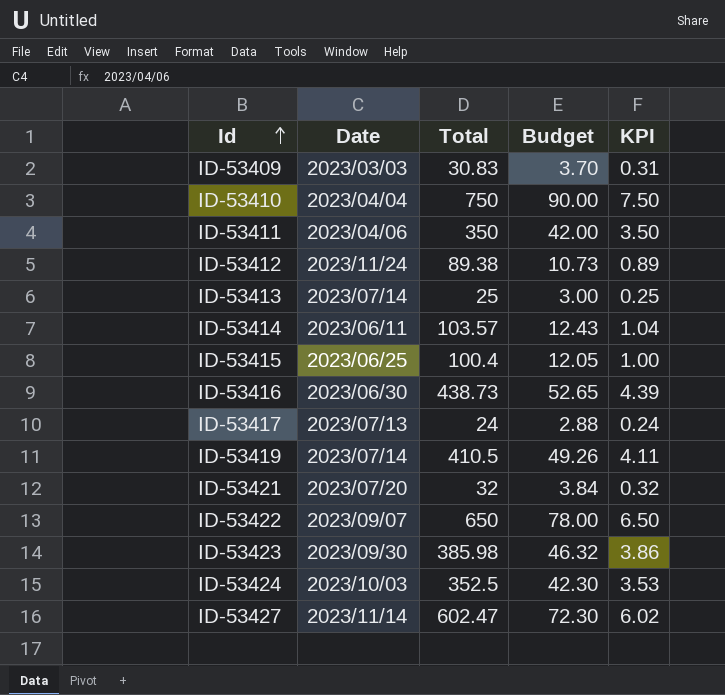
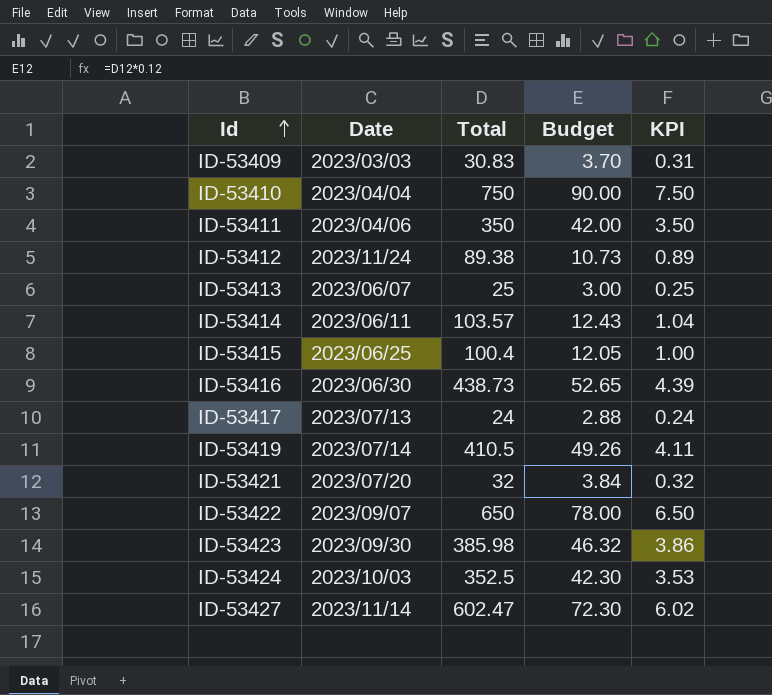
ID-53413 | Date: 2023/07/14 -> 2023/06/07

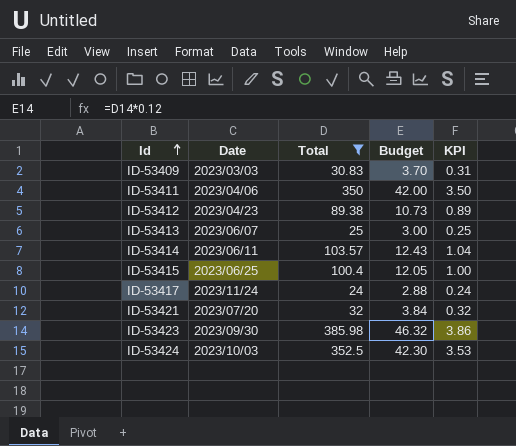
filter: none -> Total <= 385.98
ID-53412 | Date: 2023/11/24 -> 2023/04/23
ID-53417 | Date: 2023/07/13 -> 2023/11/24

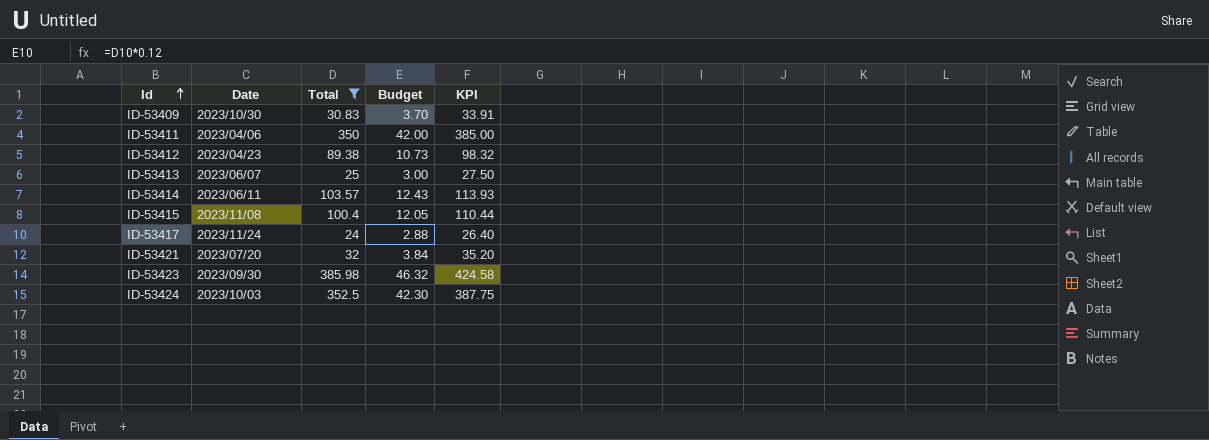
column KPI | formula: [Total] * 0.01 -> [Total] * 1.1
ID-53409 | Date: 2023/03/03 -> 2023/10/30
ID-53415 | Date: 2023/06/25 -> 2023/11/08

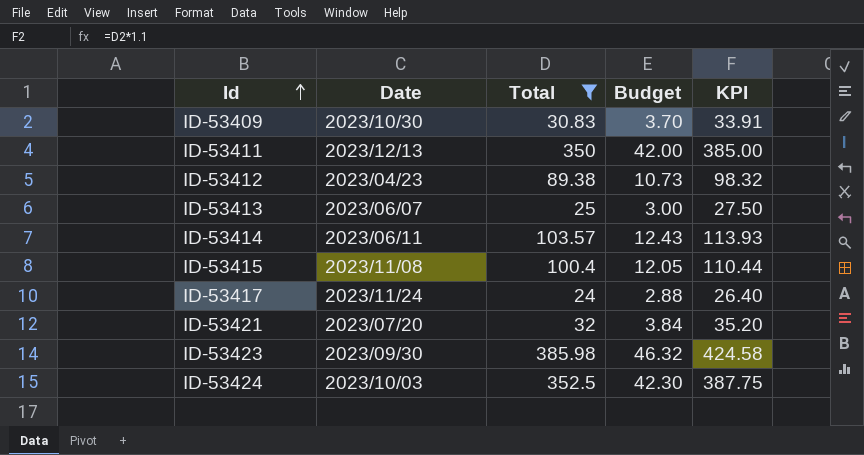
ID-53411 | Date: 2023/04/06 -> 2023/12/13

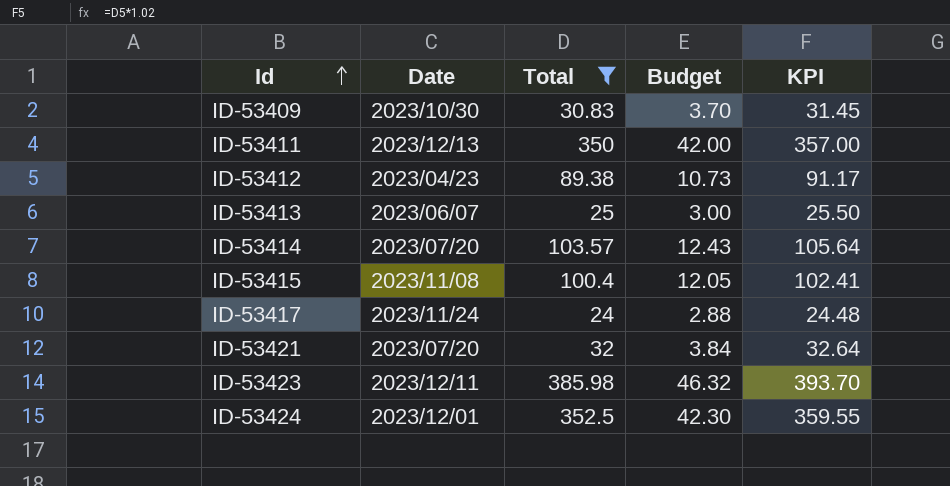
column KPI | formula: [Total] * 1.1 -> [Total] * 1.02
ID-53414 | Date: 2023/06/11 -> 2023/07/20
ID-53423 | Date: 2023/09/30 -> 2023/12/11
ID-53424 | Date: 2023/10/03 -> 2023/12/01

